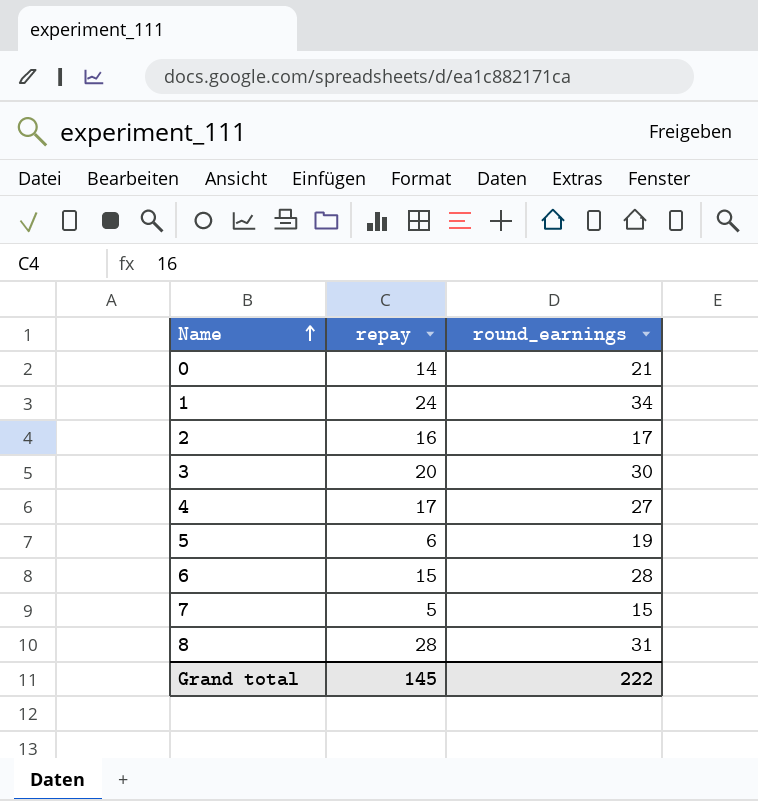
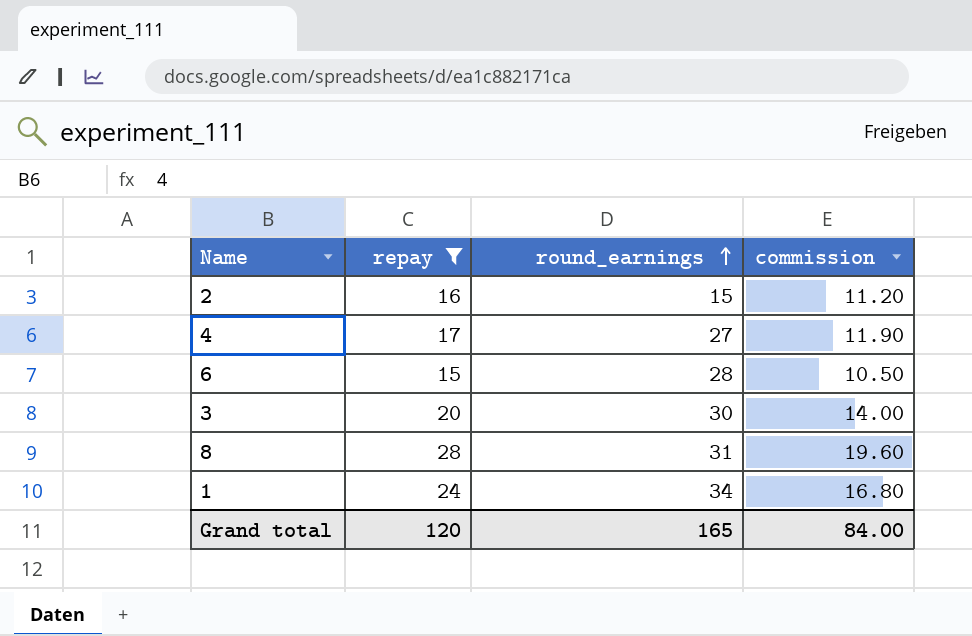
filter: none -> repay >= 15
row order: Name ascending -> round_earnings ascending
column commission | formula: none -> [repay] * 0.7
2 | round_earnings: 17 -> 15
Grand total | repay: 145 -> 120
Grand total | round_earnings: 222 -> 165

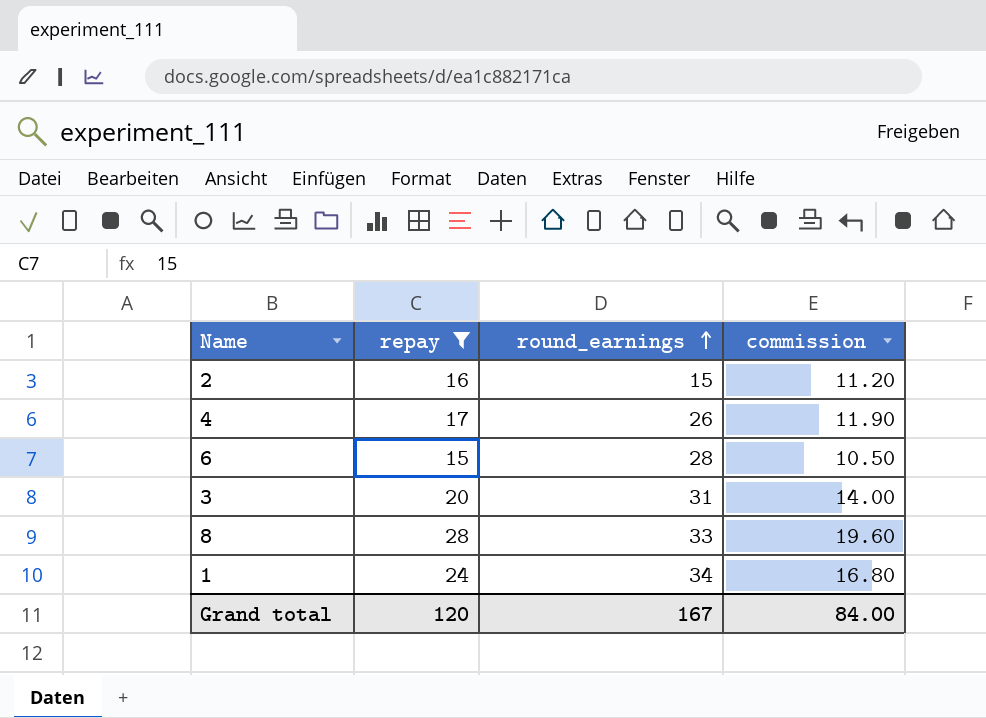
4 | round_earnings: 27 -> 26
3 | round_earnings: 30 -> 31
8 | round_earnings: 31 -> 33
Grand total | round_earnings: 165 -> 167

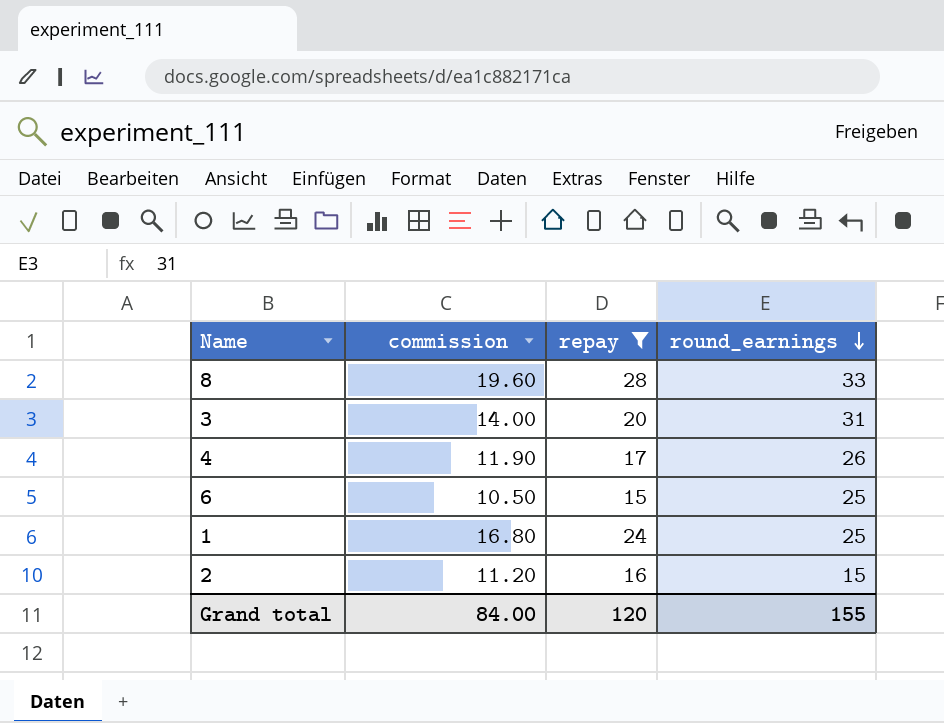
row order: round_earnings ascending -> round_earnings descending
column commission | position: 4 -> 2
6 | round_earnings: 28 -> 25
1 | round_earnings: 34 -> 25
Grand total | round_earnings: 167 -> 155

